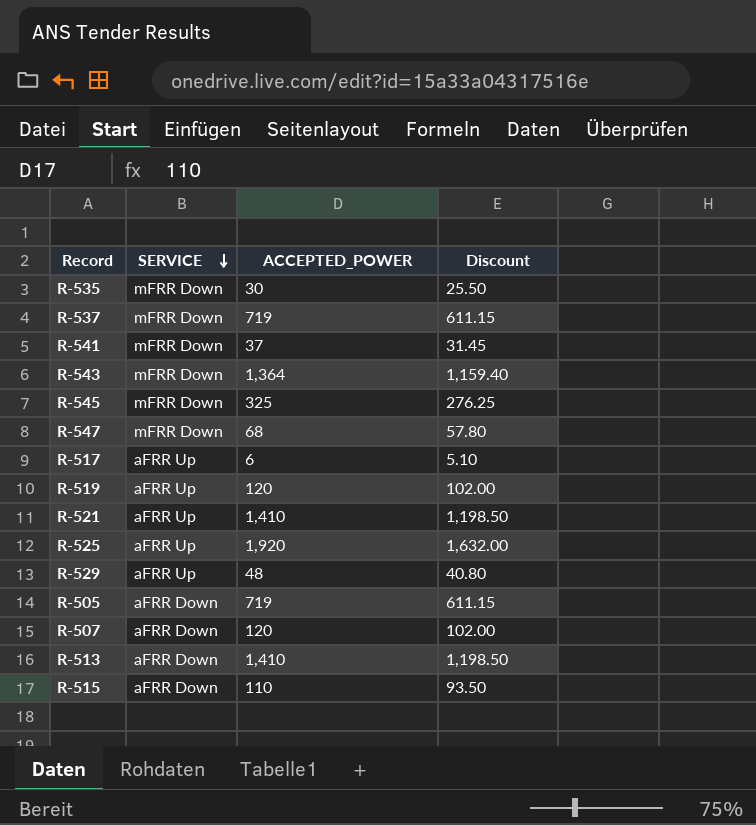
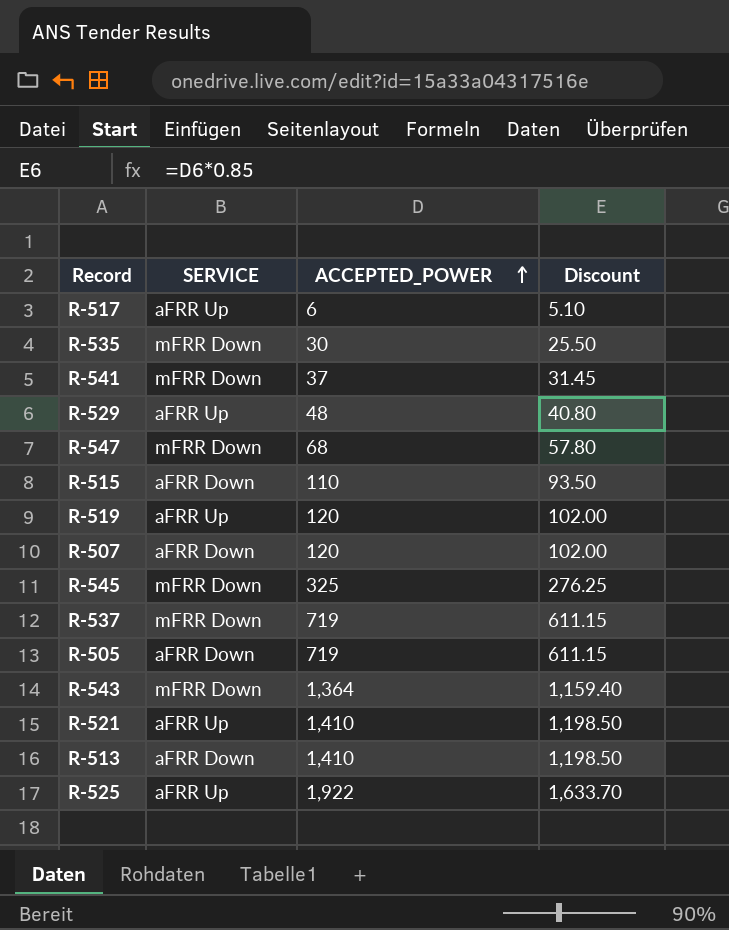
row order: SERVICE descending -> ACCEPTED_POWER ascending
R-525 | ACCEPTED_POWER: 1,920 -> 1,922
R-525 | Discount: 1,632.00 -> 1,633.70

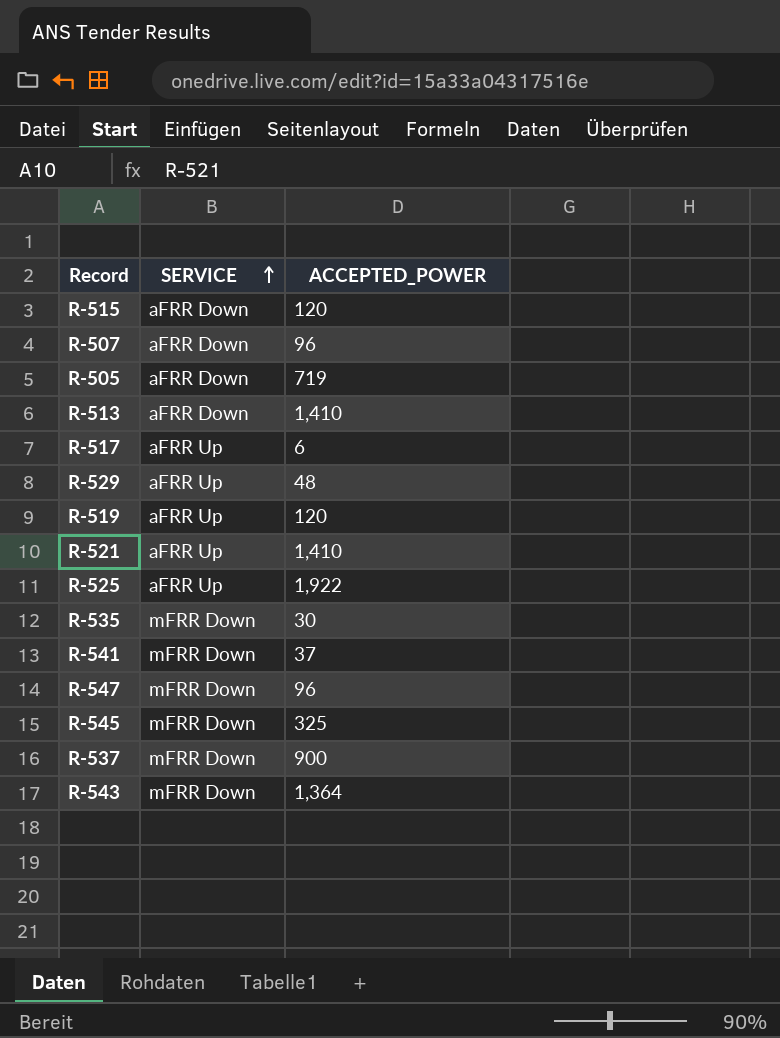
row order: ACCEPTED_POWER ascending -> SERVICE ascending
column Discount | formula: [ACCEPTED_POWER] * 0.85 -> none
R-515 | ACCEPTED_POWER: 110 -> 120
R-507 | ACCEPTED_POWER: 120 -> 96
R-547 | ACCEPTED_POWER: 68 -> 96
R-537 | ACCEPTED_POWER: 719 -> 900

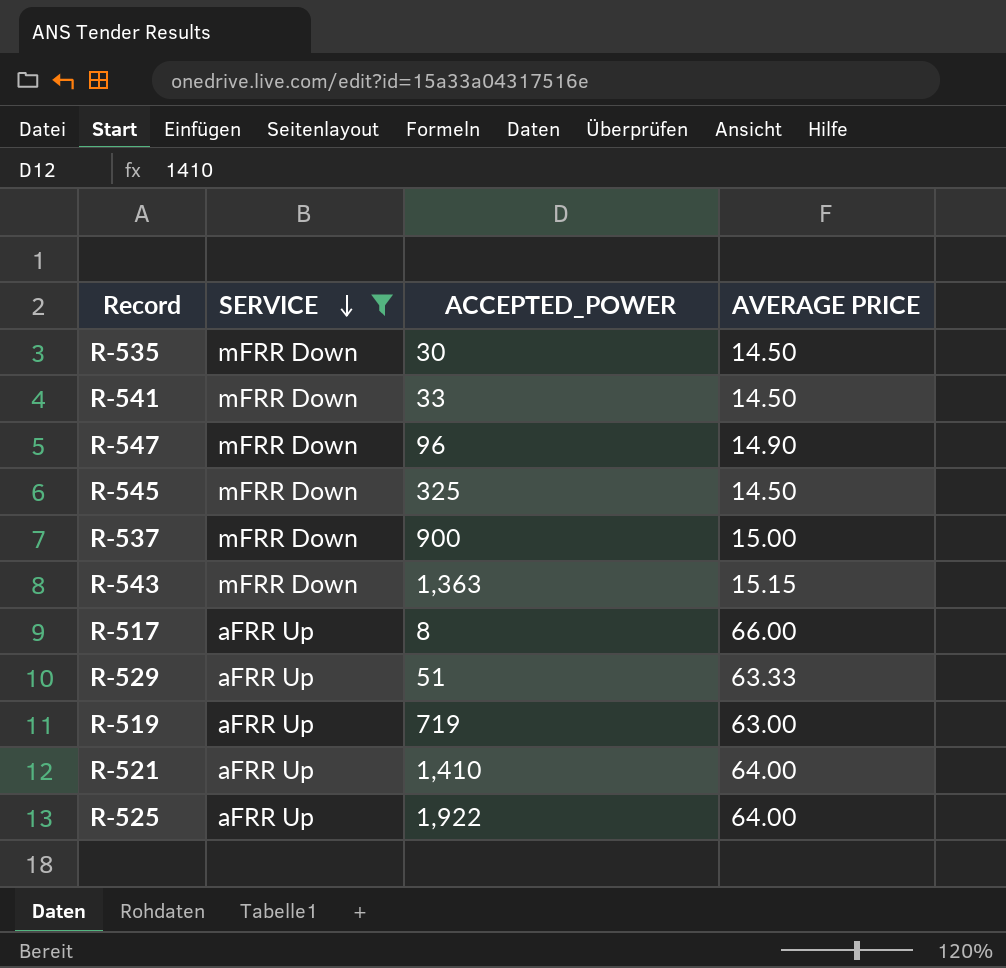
filter: none -> SERVICE != aFRR Down
row order: SERVICE ascending -> SERVICE descending
column AVERAGE PRICE | position: none -> 4
R-541 | ACCEPTED_POWER: 37 -> 33
R-543 | ACCEPTED_POWER: 1,364 -> 1,363
R-517 | ACCEPTED_POWER: 6 -> 8
R-529 | ACCEPTED_POWER: 48 -> 51
R-519 | ACCEPTED_POWER: 120 -> 719

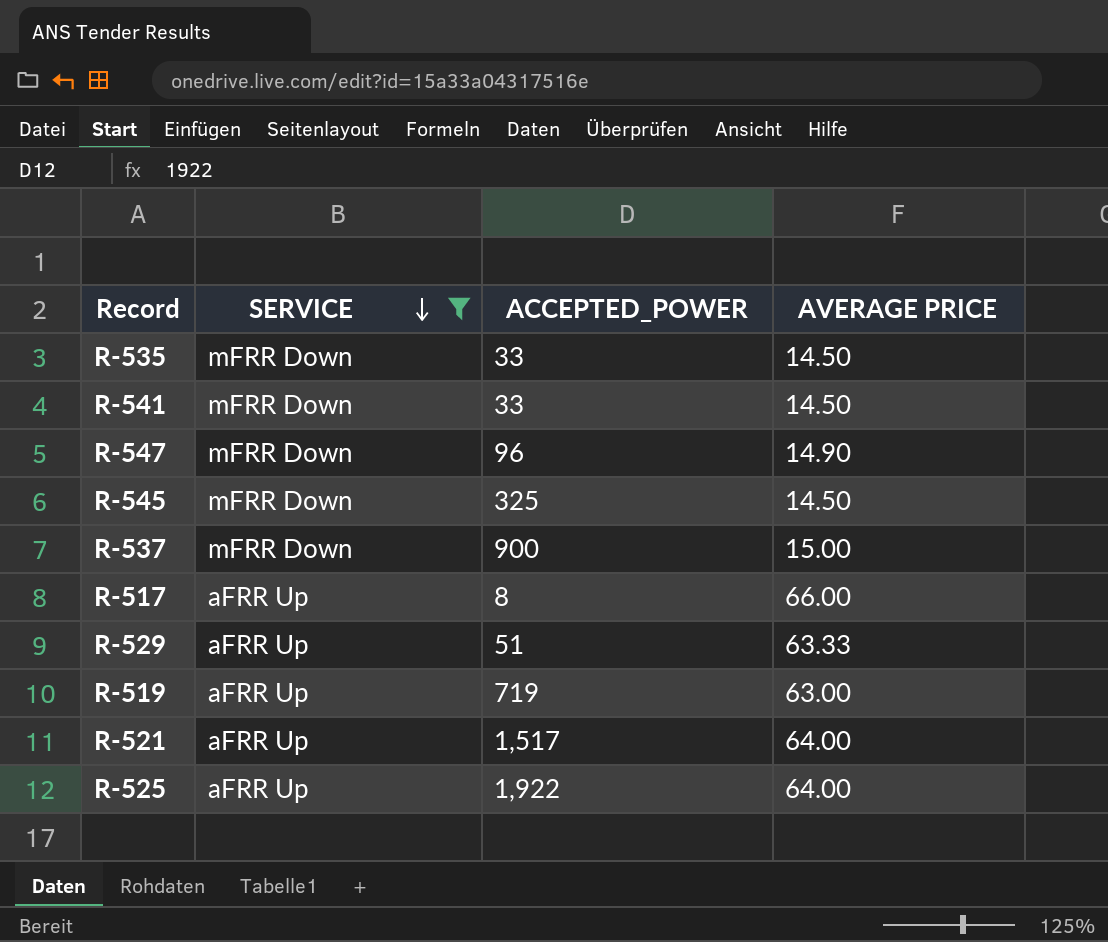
row R-543: mFRR Down | 1,363 | 15.15 -> none
R-535 | ACCEPTED_POWER: 30 -> 33
R-521 | ACCEPTED_POWER: 1,410 -> 1,517

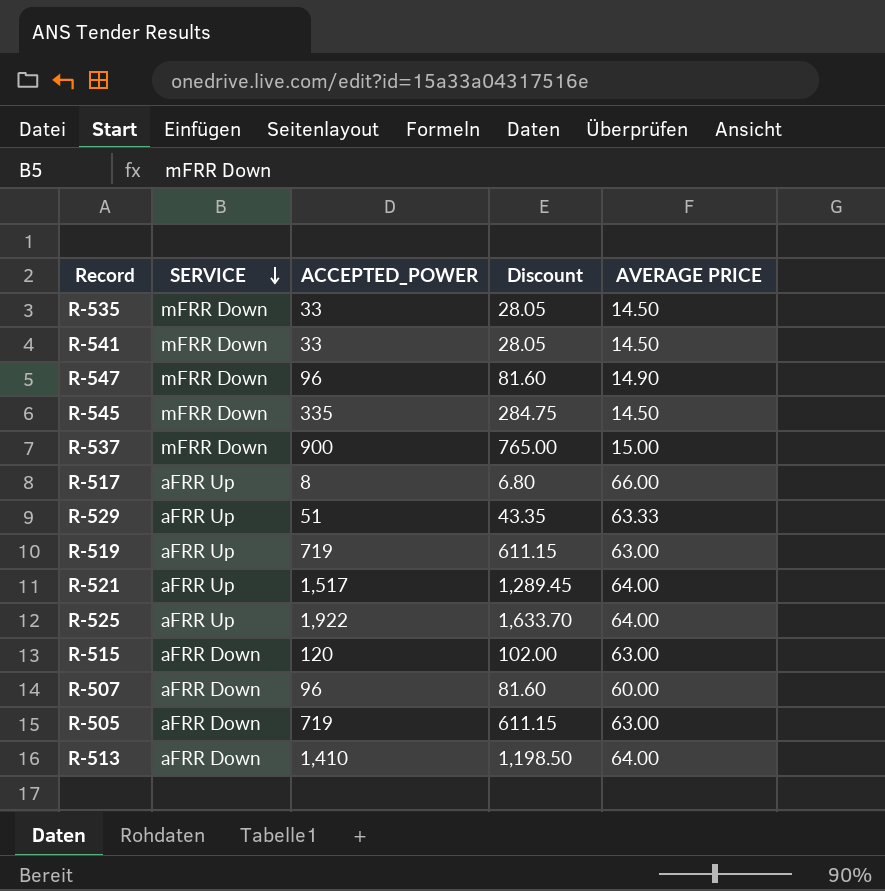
filter: SERVICE != aFRR Down -> none
column Discount | formula: none -> [ACCEPTED_POWER] * 0.85
R-545 | ACCEPTED_POWER: 325 -> 335

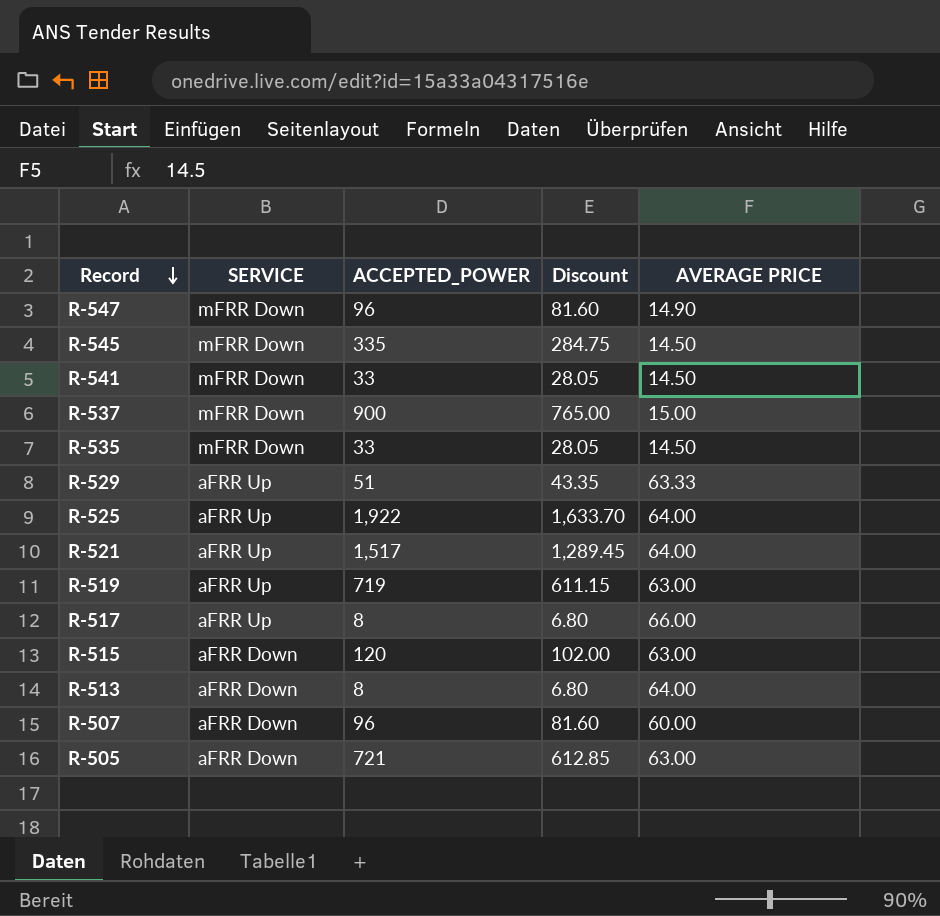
row order: SERVICE descending -> Record descending
R-513 | ACCEPTED_POWER: 1,410 -> 8
R-513 | Discount: 1,198.50 -> 6.80
R-505 | ACCEPTED_POWER: 719 -> 721
R-505 | Discount: 611.15 -> 612.85

